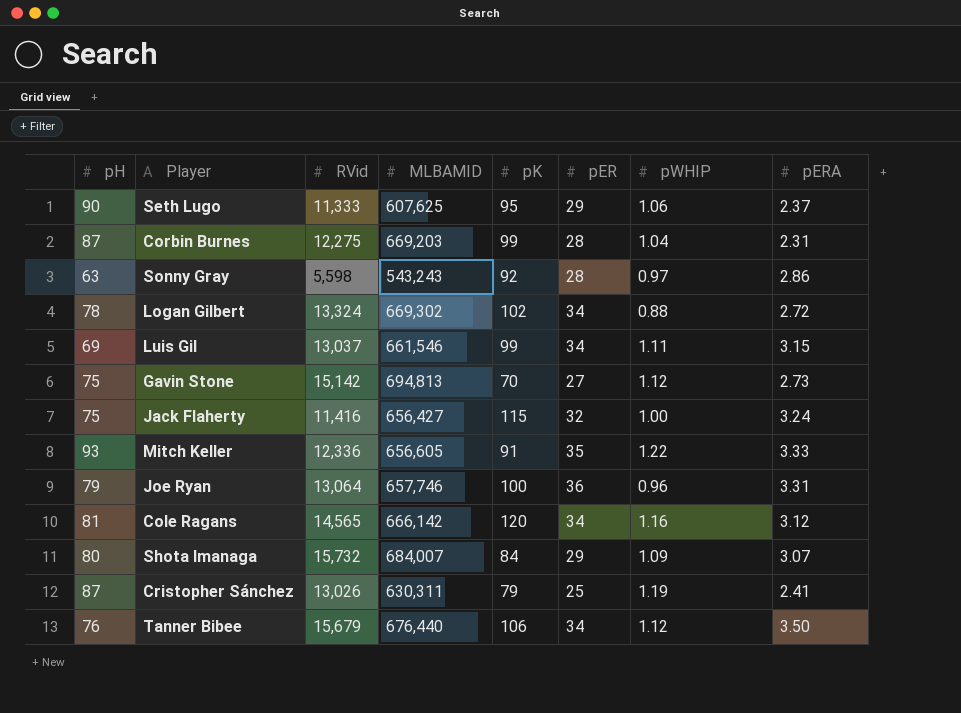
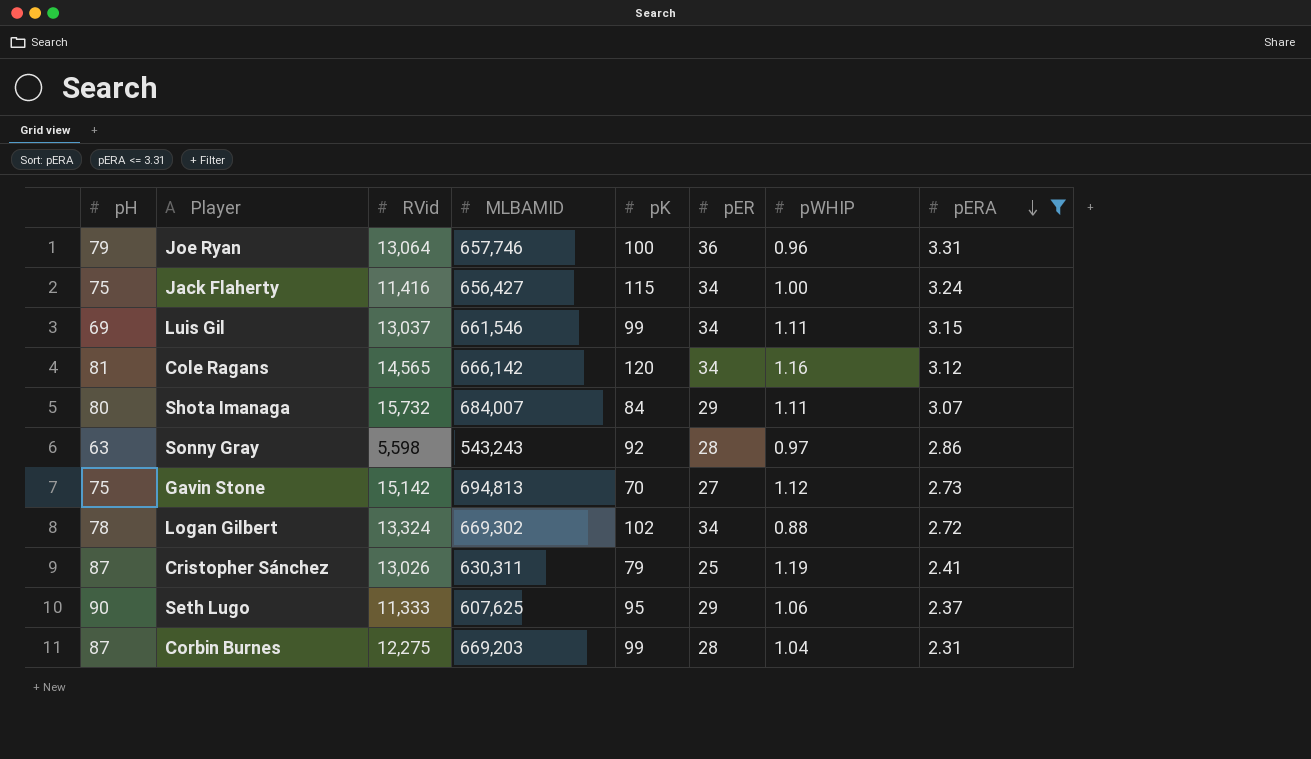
filter: none -> pERA <= 3.31
row order: none -> pERA descending
Jack Flaherty | pER: 32 -> 34
Shota Imanaga | pWHIP: 1.09 -> 1.11

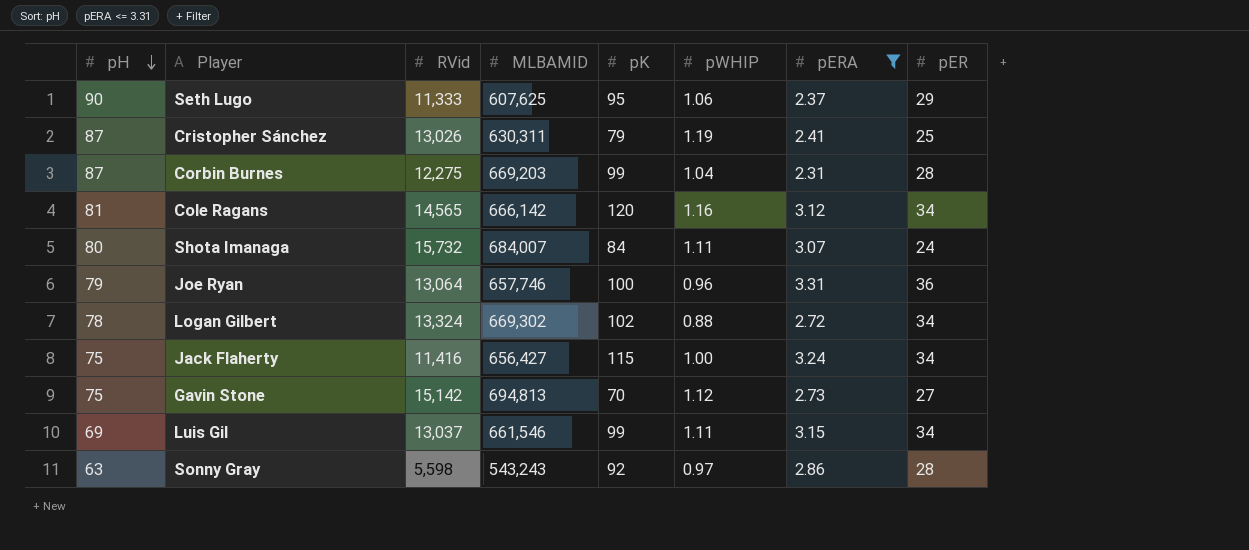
row order: pERA descending -> pH descending
column pER | position: 6 -> 8
Shota Imanaga | pER: 29 -> 24

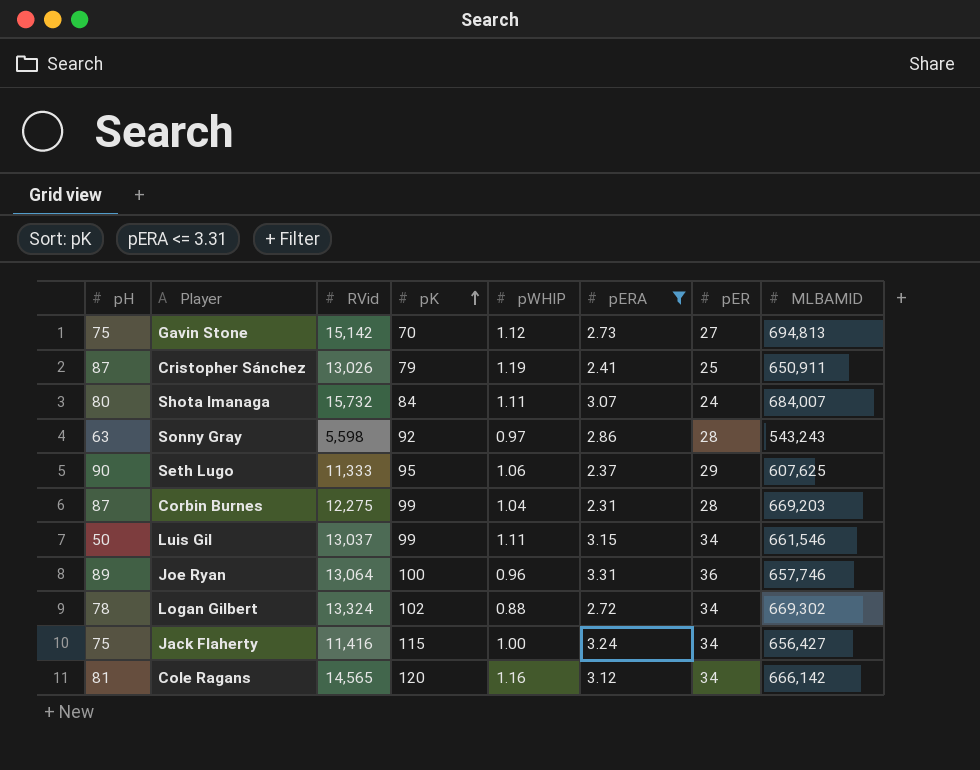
row order: pH descending -> pK ascending
column MLBAMID | position: 4 -> 8
Cristopher Sánchez | MLBAMID: 630,311 -> 650,911
Luis Gil | pH: 69 -> 50
Joe Ryan | pH: 79 -> 89

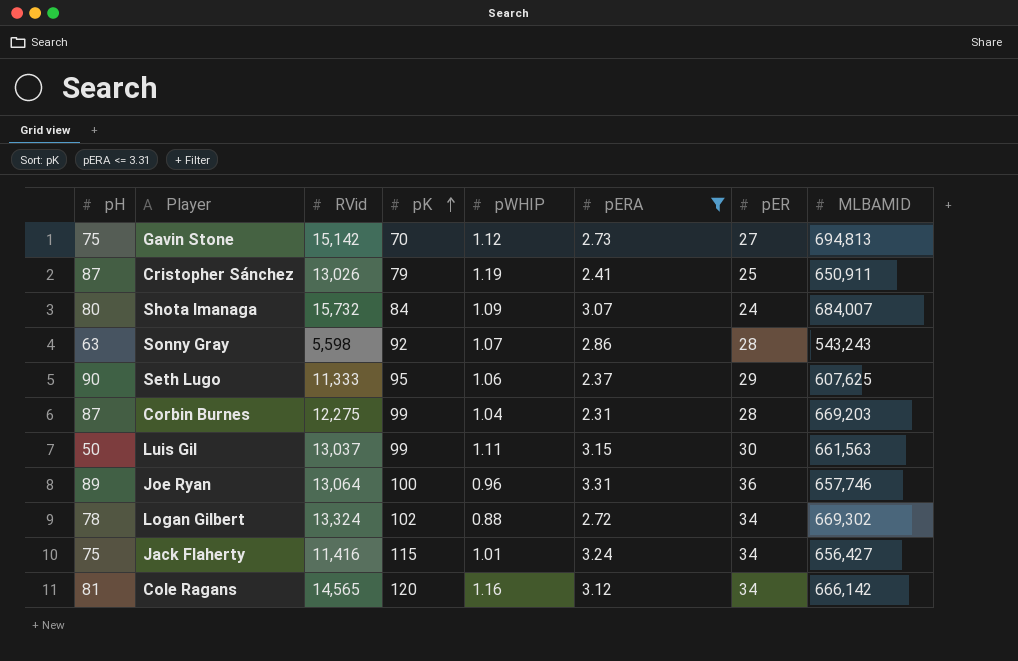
Shota Imanaga | pWHIP: 1.11 -> 1.09
Sonny Gray | pWHIP: 0.97 -> 1.07
Luis Gil | pER: 34 -> 30
Luis Gil | MLBAMID: 661,546 -> 661,563
Jack Flaherty | pWHIP: 1.00 -> 1.01

